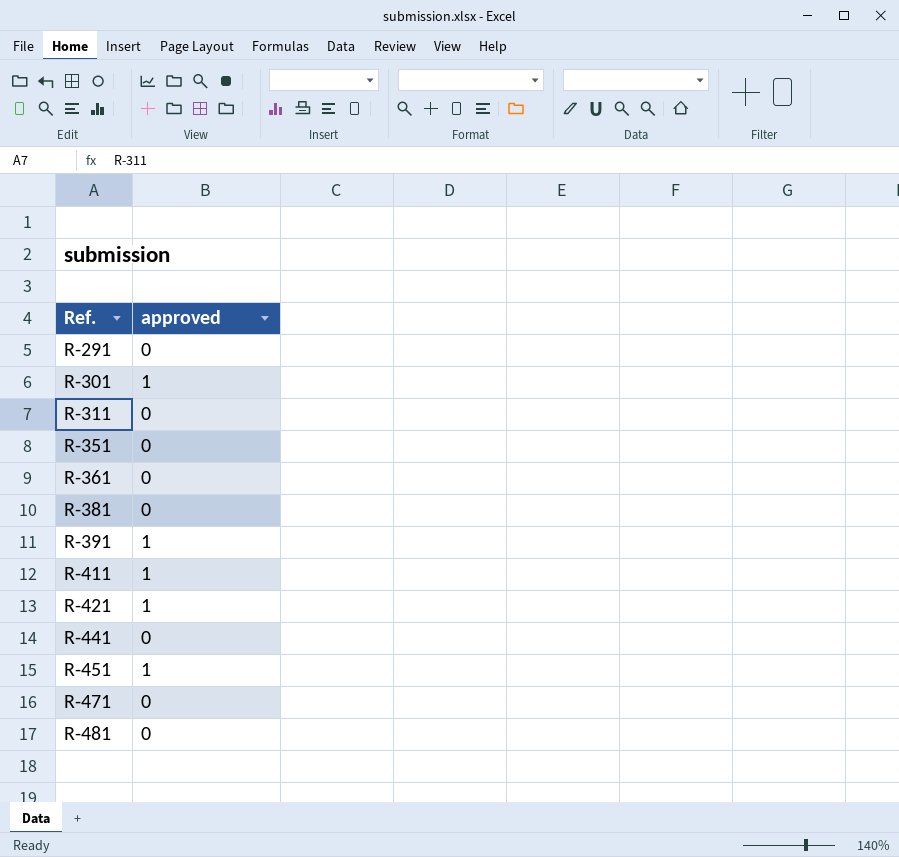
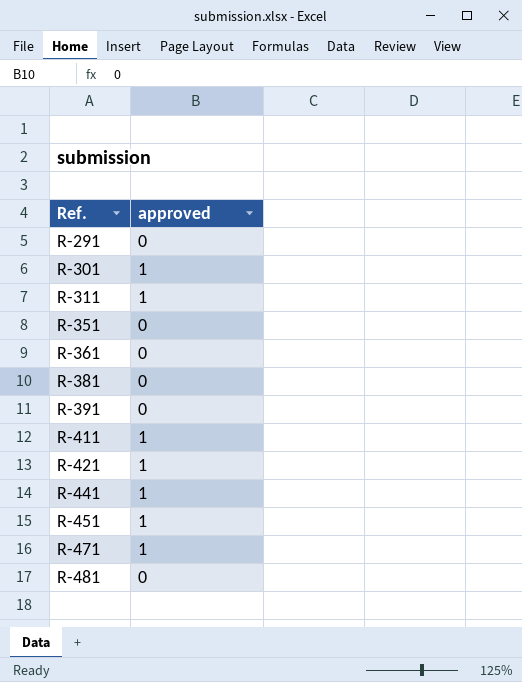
R-311 | approved: 0 -> 1
R-391 | approved: 1 -> 0
R-441 | approved: 0 -> 1
R-471 | approved: 0 -> 1

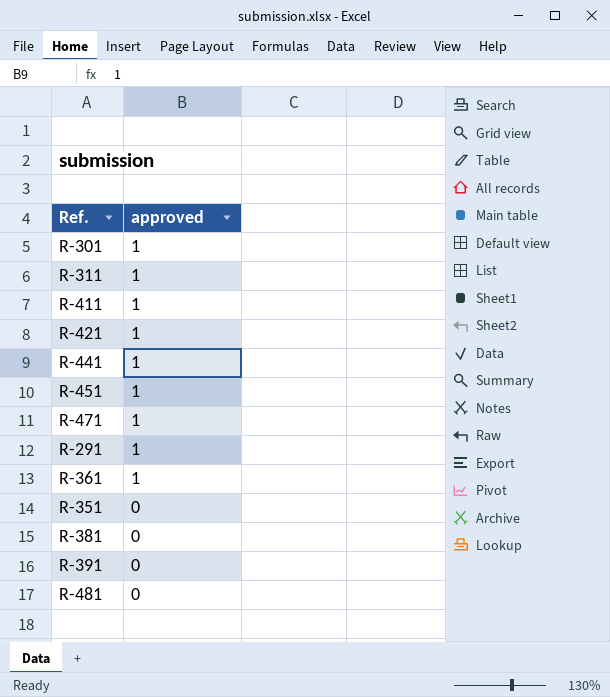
row order: Ref. ascending -> approved descending
R-291 | approved: 0 -> 1
R-361 | approved: 0 -> 1

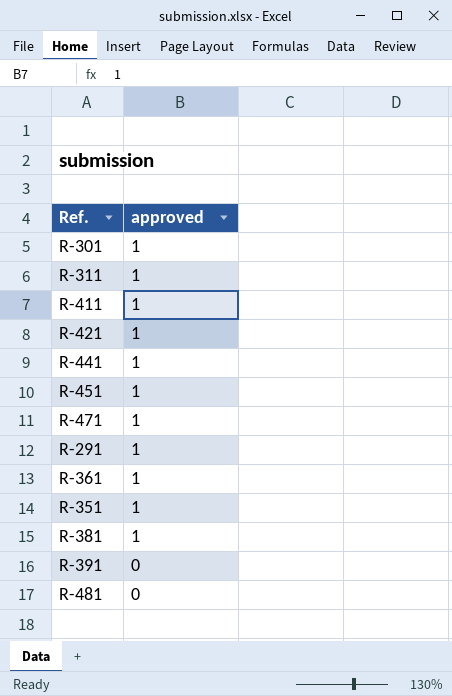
R-351 | approved: 0 -> 1
R-381 | approved: 0 -> 1

